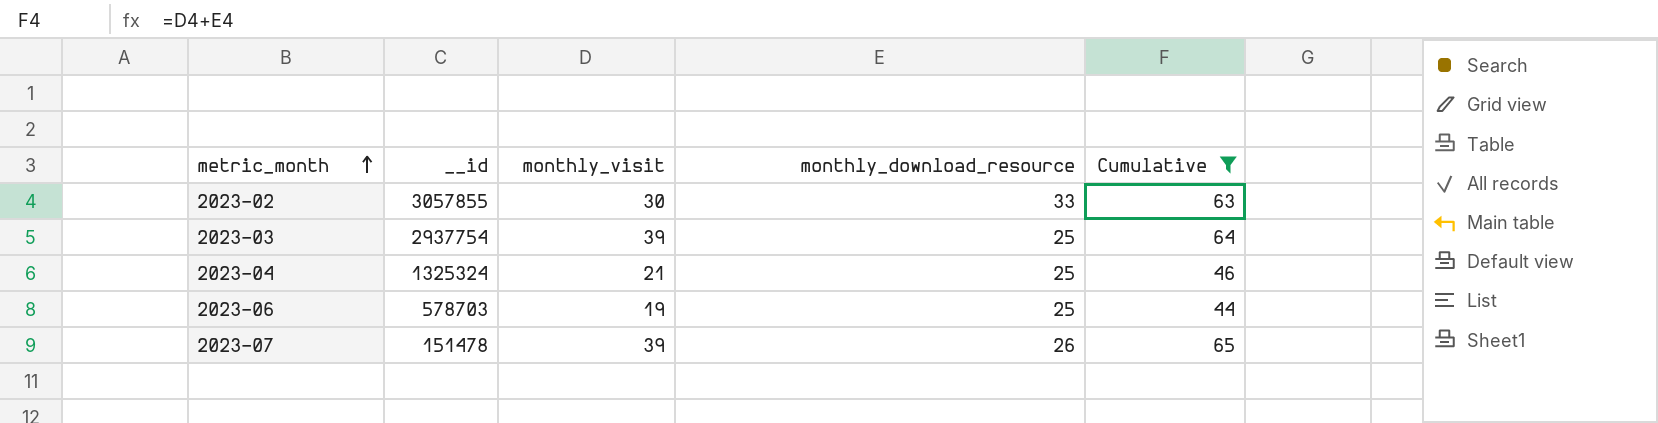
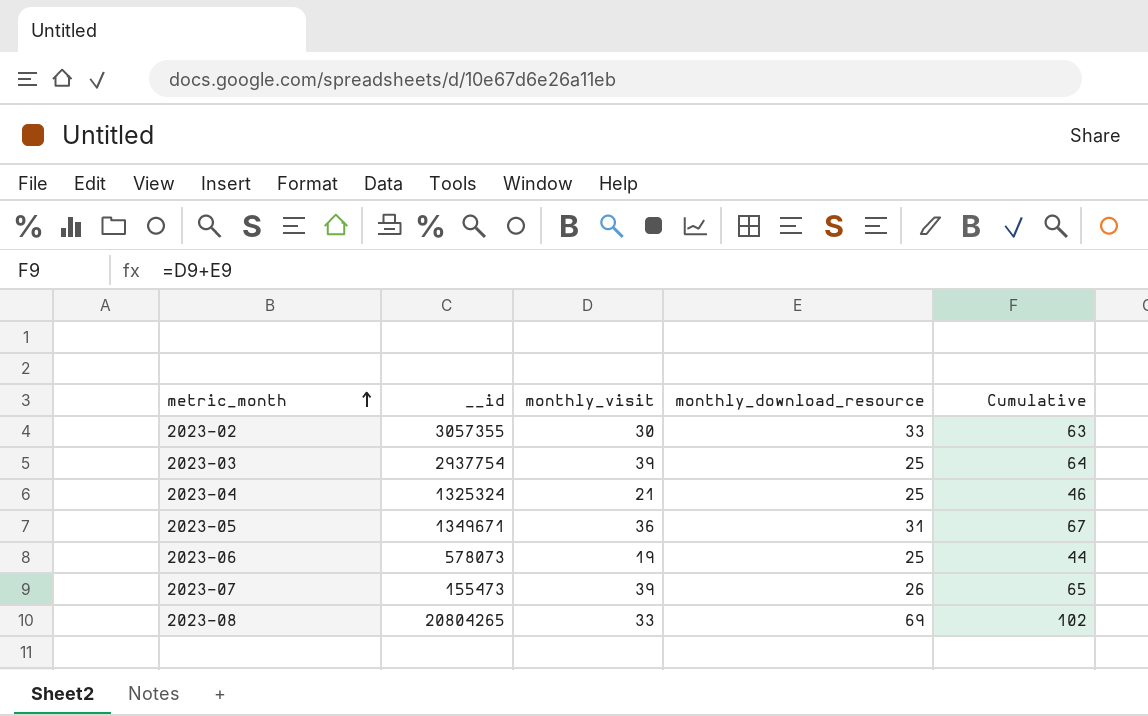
filter: Cumulative <= 65 -> none
2023-02 | __id: 3057855 -> 3057355
2023-06 | __id: 578703 -> 578073
2023-07 | __id: 151478 -> 155473

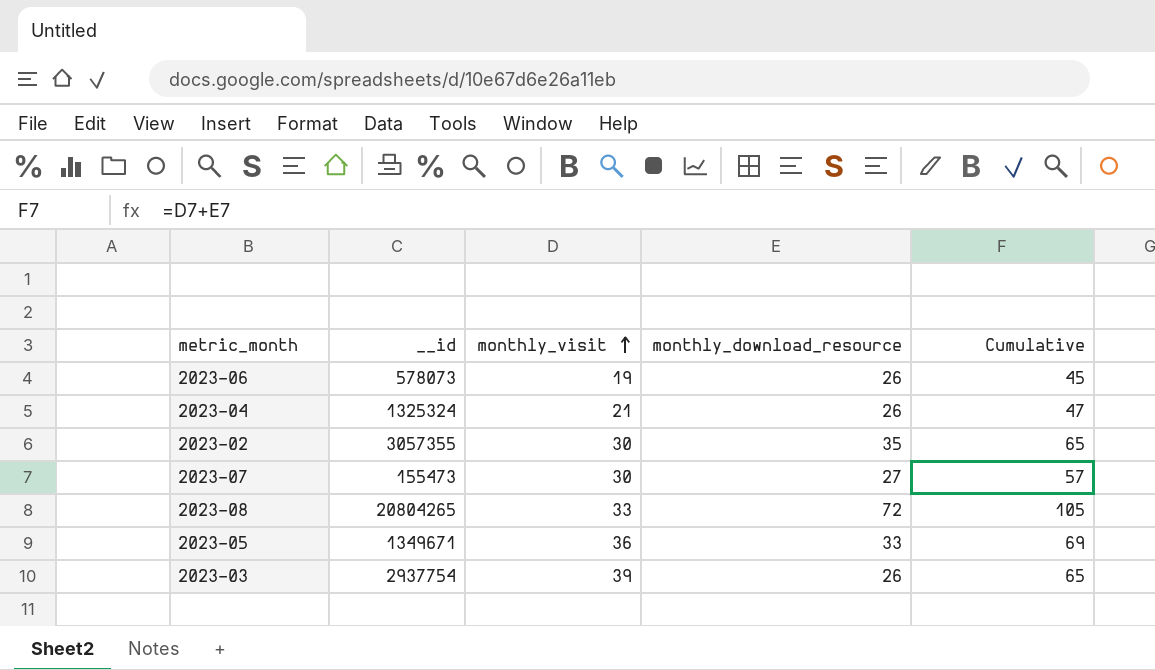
row order: metric_month ascending -> monthly_visit ascending
2023-06 | monthly_download_resource: 25 -> 26
2023-06 | Cumulative: 44 -> 45
2023-04 | monthly_download_resource: 25 -> 26
2023-04 | Cumulative: 46 -> 47
2023-02 | monthly_download_resource: 33 -> 35
2023-02 | Cumulative: 63 -> 65
2023-07 | monthly_visit: 39 -> 30
2023-07 | monthly_download_resource: 26 -> 27
2023-07 | Cumulative: 65 -> 57
2023-08 | monthly_download_resource: 69 -> 72
2023-08 | Cumulative: 102 -> 105
2023-05 | monthly_download_resource: 31 -> 33
2023-05 | Cumulative: 67 -> 69
2023-03 | monthly_download_resource: 25 -> 26
2023-03 | Cumulative: 64 -> 65

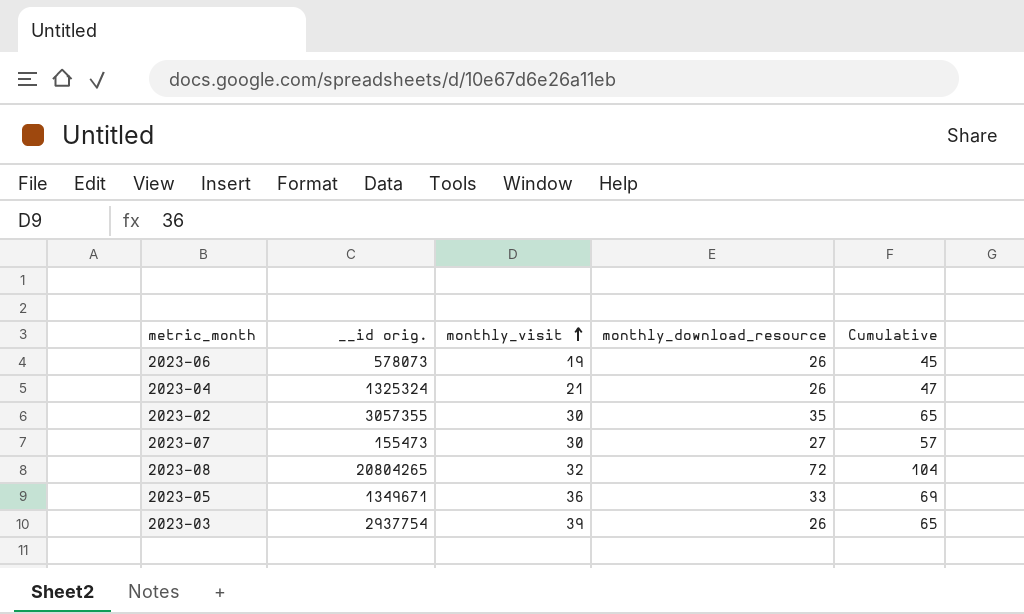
column name: __id -> __id orig.
2023-08 | monthly_visit: 33 -> 32
2023-08 | Cumulative: 105 -> 104

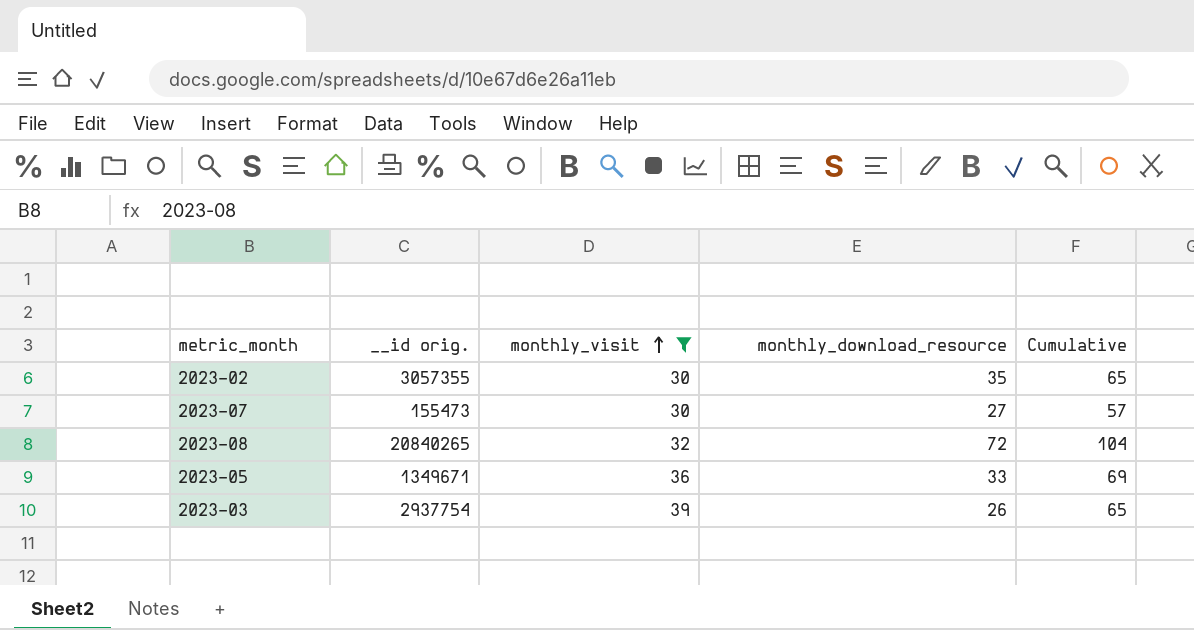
filter: none -> monthly_visit >= 30
2023-08 | __id orig.: 20804265 -> 20840265

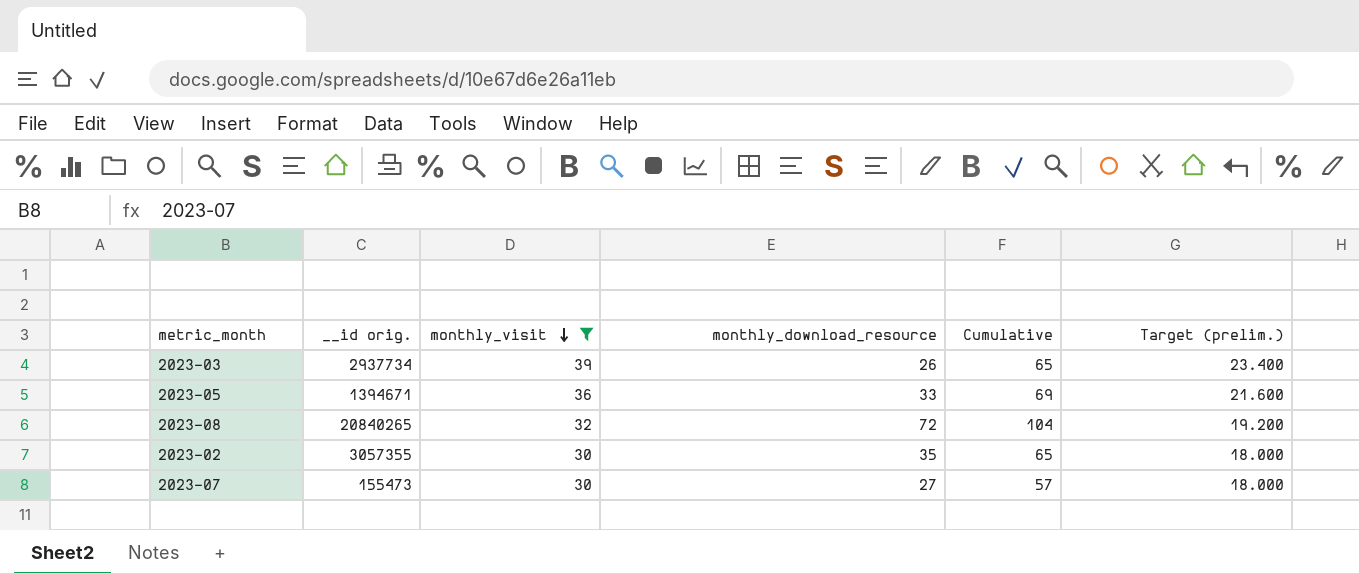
row order: monthly_visit ascending -> monthly_visit descending
column Target (prelim.) | formula: none -> [monthly_visit] * 0.6
2023-03 | __id orig.: 2937754 -> 2937734
2023-05 | __id orig.: 1349671 -> 1394671

